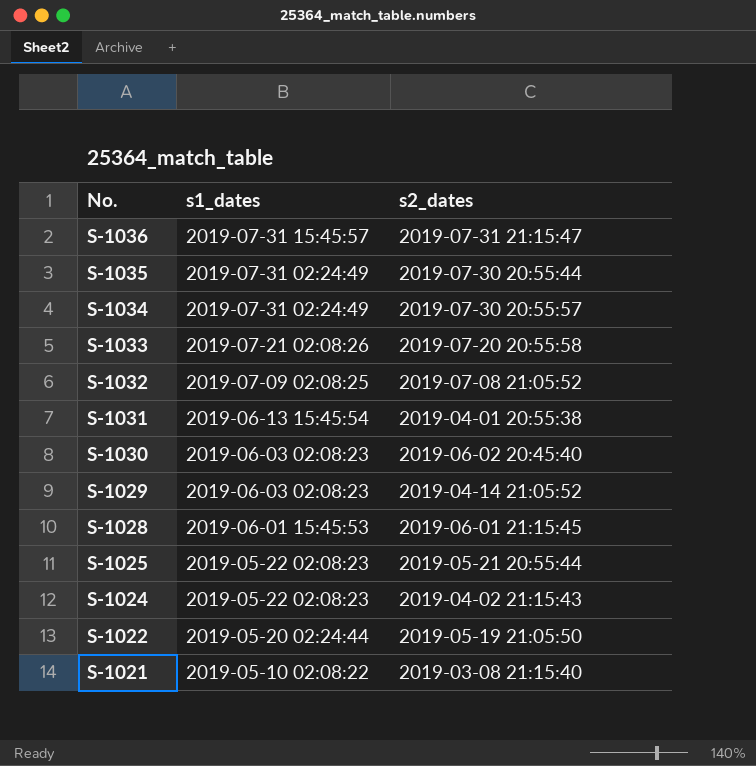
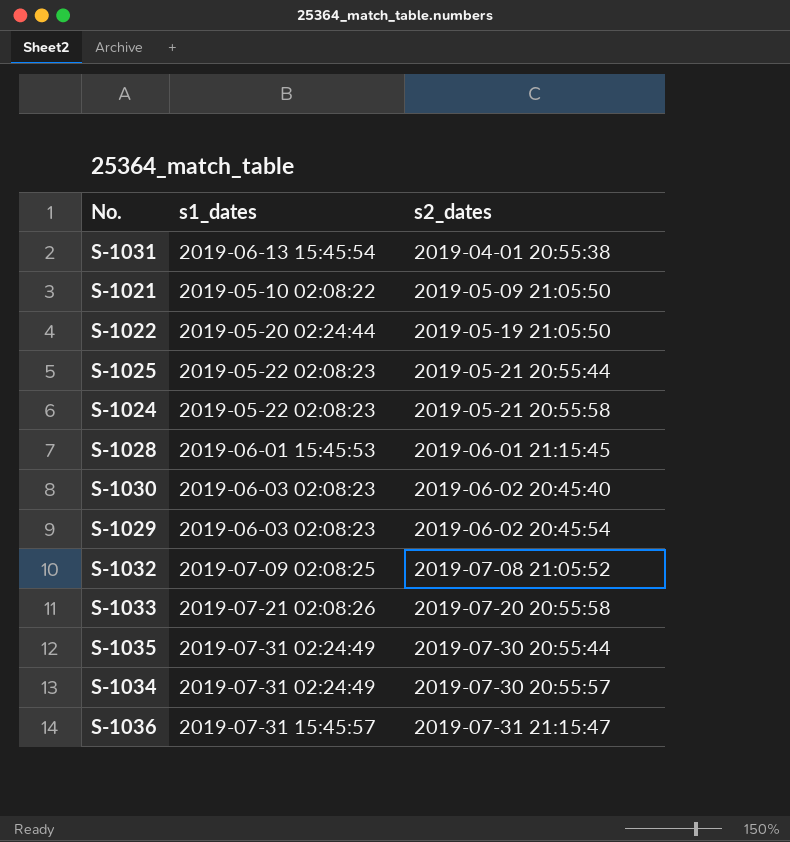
row order: No. descending -> s2_dates ascending
S-1021 | s2_dates: 2019-03-08 21:15:40 -> 2019-05-09 21:05:50
S-1024 | s2_dates: 2019-04-02 21:15:43 -> 2019-05-21 20:55:58
S-1029 | s2_dates: 2019-04-14 21:05:52 -> 2019-06-02 20:45:54

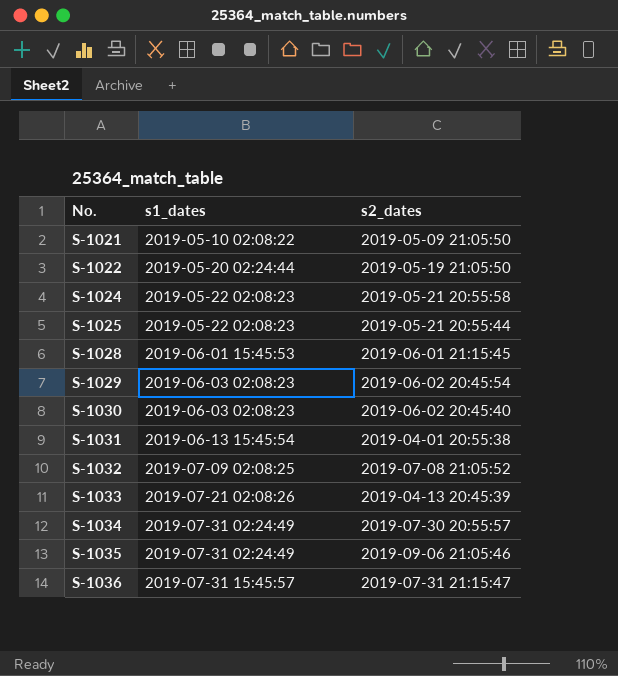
row order: s2_dates ascending -> No. ascending
S-1033 | s2_dates: 2019-07-20 20:55:58 -> 2019-04-13 20:45:39
S-1035 | s2_dates: 2019-07-30 20:55:44 -> 2019-09-06 21:05:46

